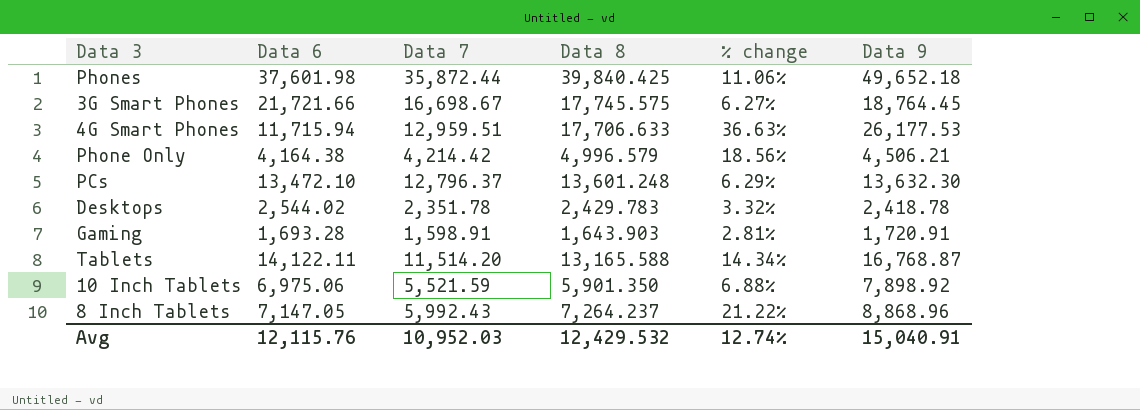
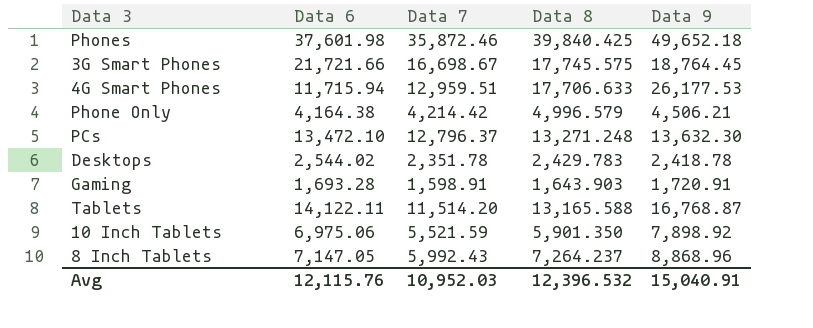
column % change | formula: ([Data 8] - [Data 7]) / [Data 7] -> none
Phones | Data 7: 35,872.44 -> 35,872.46
PCs | Data 8: 13,601.248 -> 13,271.248
Avg | Data 8: 12,429.532 -> 12,396.532

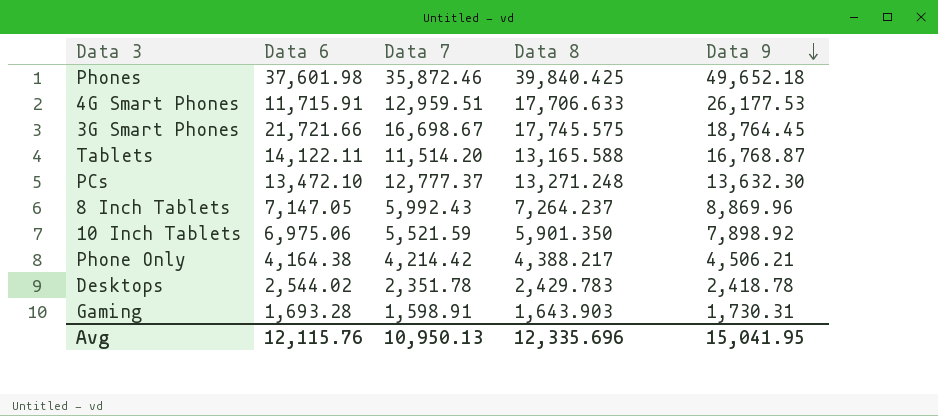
row order: none -> Data 9 descending
4G Smart Phones | Data 6: 11,715.94 -> 11,715.91
PCs | Data 7: 12,796.37 -> 12,777.37
8 Inch Tablets | Data 9: 8,868.96 -> 8,869.96
Phone Only | Data 8: 4,996.579 -> 4,388.217
Gaming | Data 9: 1,720.91 -> 1,730.31
Avg | Data 7: 10,952.03 -> 10,950.13
Avg | Data 8: 12,396.532 -> 12,335.696
Avg | Data 9: 15,040.91 -> 15,041.95

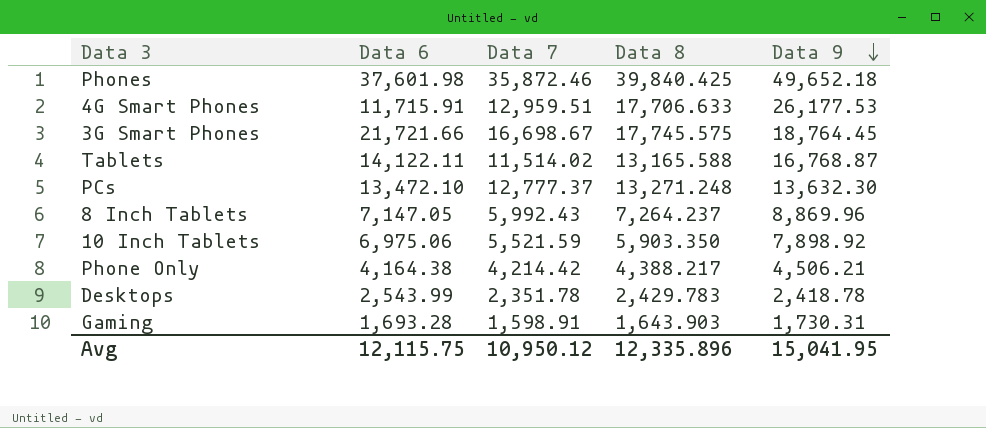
Tablets | Data 7: 11,514.20 -> 11,514.02
10 Inch Tablets | Data 8: 5,901.350 -> 5,903.350
Desktops | Data 6: 2,544.02 -> 2,543.99
Avg | Data 6: 12,115.76 -> 12,115.75
Avg | Data 7: 10,950.13 -> 10,950.12
Avg | Data 8: 12,335.696 -> 12,335.896

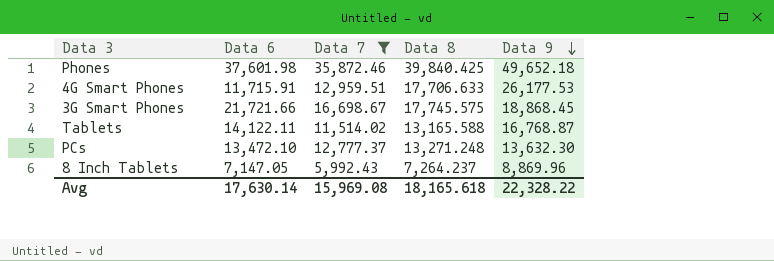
filter: none -> Data 7 >= 5,992.43
3G Smart Phones | Data 9: 18,764.45 -> 18,868.45
Avg | Data 6: 12,115.75 -> 17,630.14
Avg | Data 7: 10,950.12 -> 15,969.08
Avg | Data 8: 12,335.896 -> 18,165.618
Avg | Data 9: 15,041.95 -> 22,328.22

